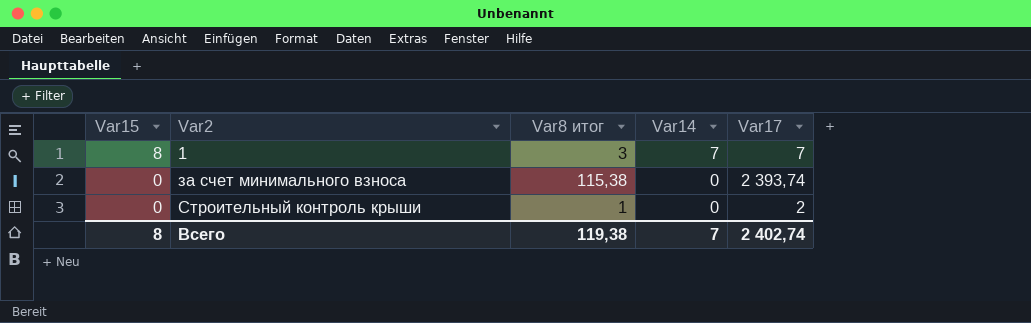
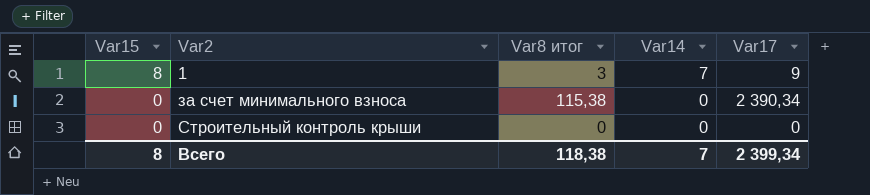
1 | Var17: 7 -> 9
за счет минимального взноса | Var17: 2 393,74 -> 2 390,34
Строительный контроль крыши | Var8 итог: 1 -> 0
Строительный контроль крыши | Var17: 2 -> 0
Всего | Var8 итог: 119,38 -> 118,38
Всего | Var17: 2 402,74 -> 2 399,34

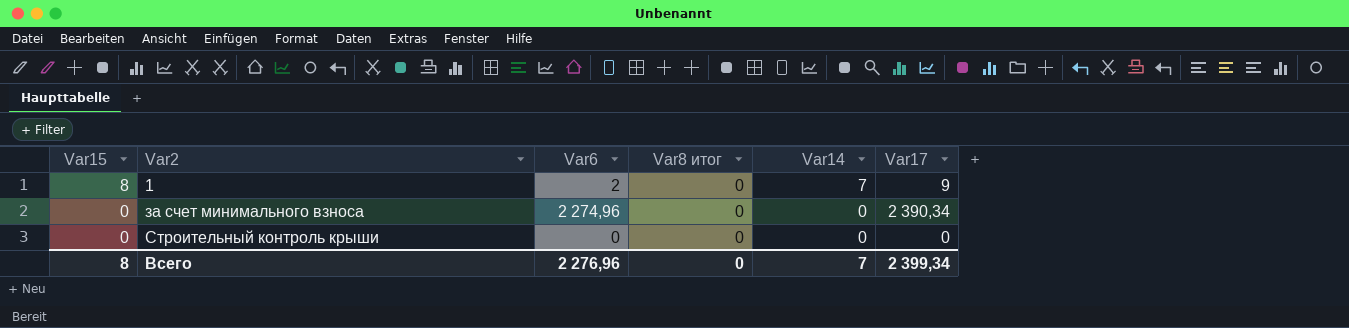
column Var6 | position: none -> 3
1 | Var8 итог: 3 -> 0
за счет минимального взноса | Var8 итог: 115,38 -> 0
Всего | Var8 итог: 118,38 -> 0

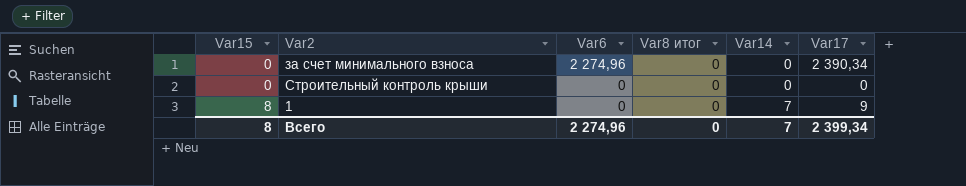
row order: Var15 descending -> Var15 ascending
1 | Var6: 2 -> 0
Всего | Var6: 2 276,96 -> 2 274,96

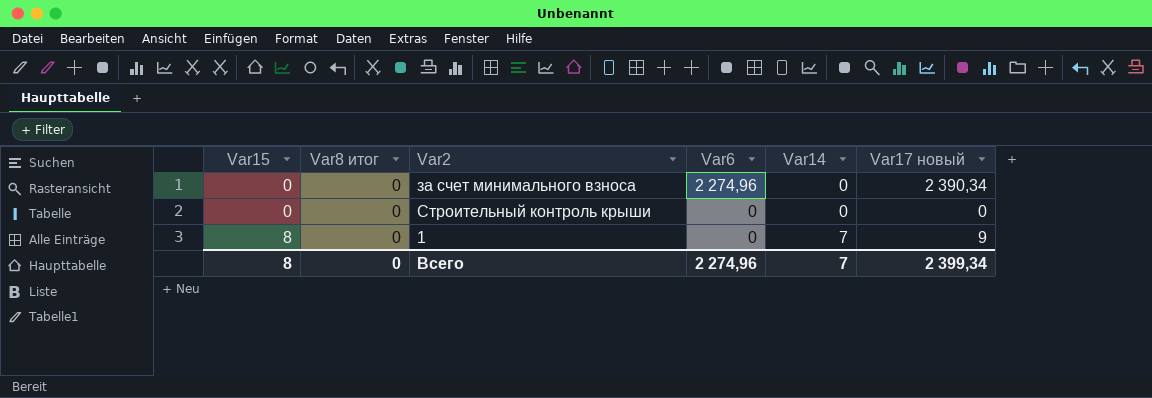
column Var8 итог | position: 4 -> 2
column name: Var17 -> Var17 новый

